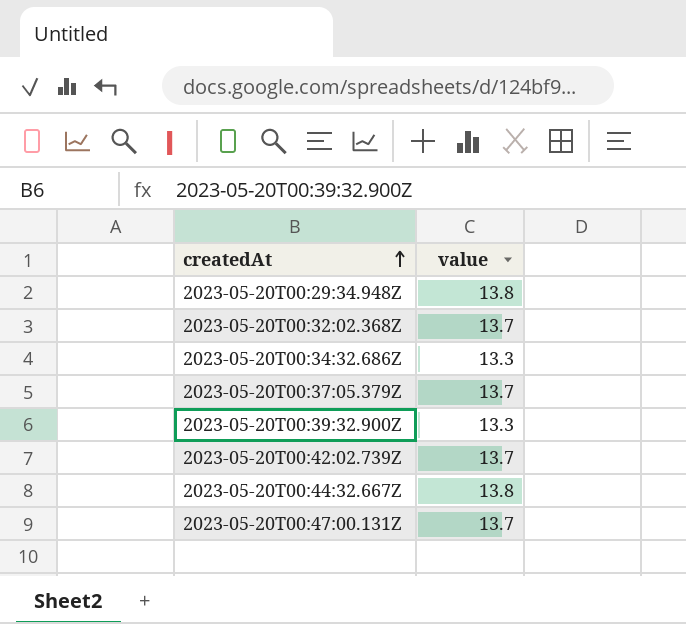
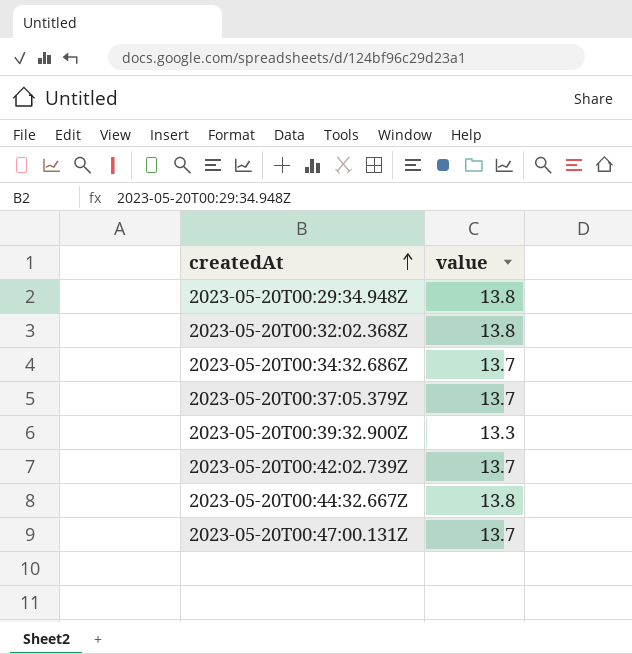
2023-05-20T00:32:02.368Z | value: 13.7 -> 13.8
2023-05-20T00:34:32.686Z | value: 13.3 -> 13.7

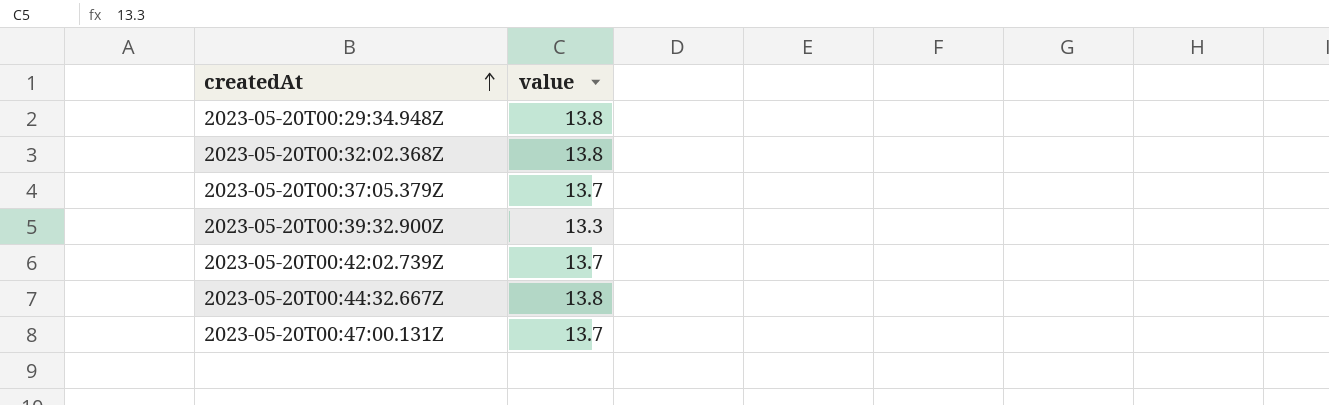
row 2023-05-20T00:34:32.686Z: 13.7 -> none

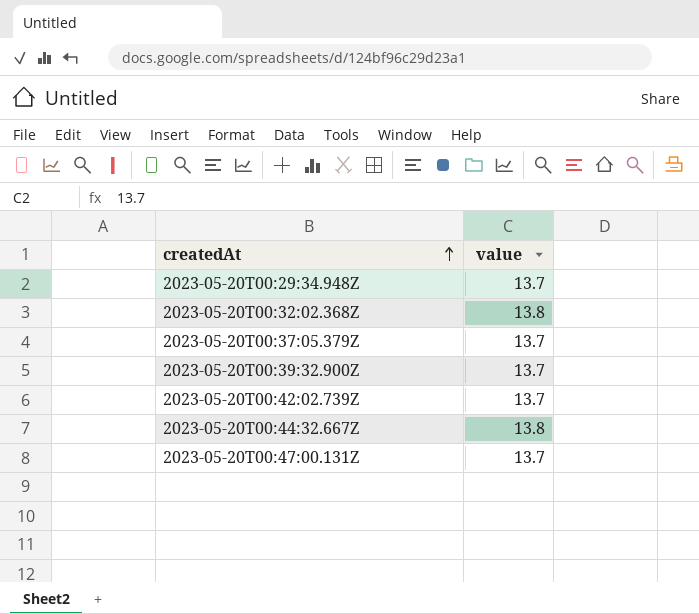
2023-05-20T00:29:34.948Z | value: 13.8 -> 13.7
2023-05-20T00:39:32.900Z | value: 13.3 -> 13.7

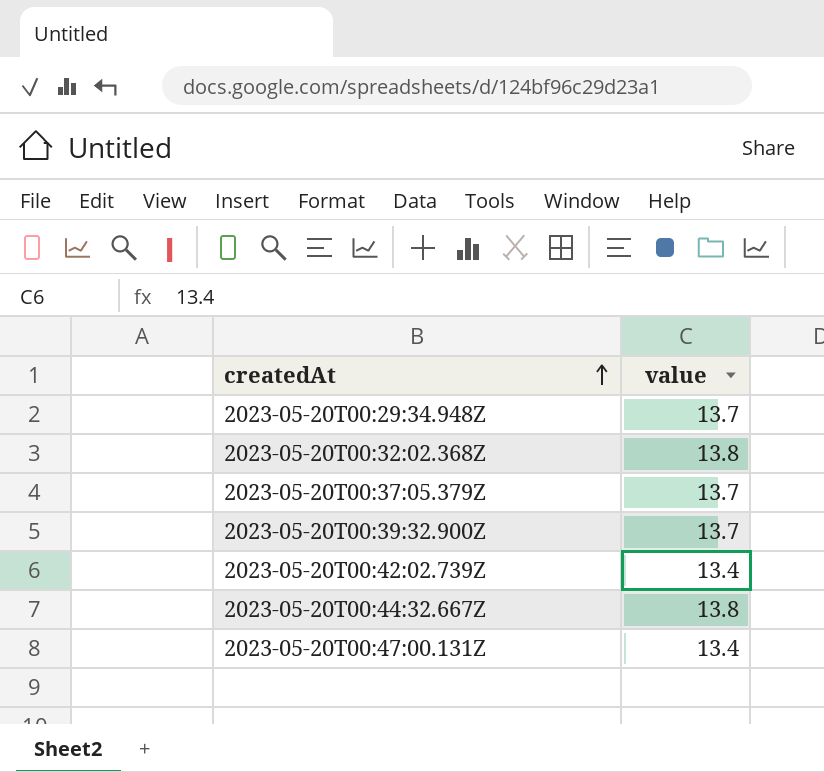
2023-05-20T00:42:02.739Z | value: 13.7 -> 13.4
2023-05-20T00:47:00.131Z | value: 13.7 -> 13.4

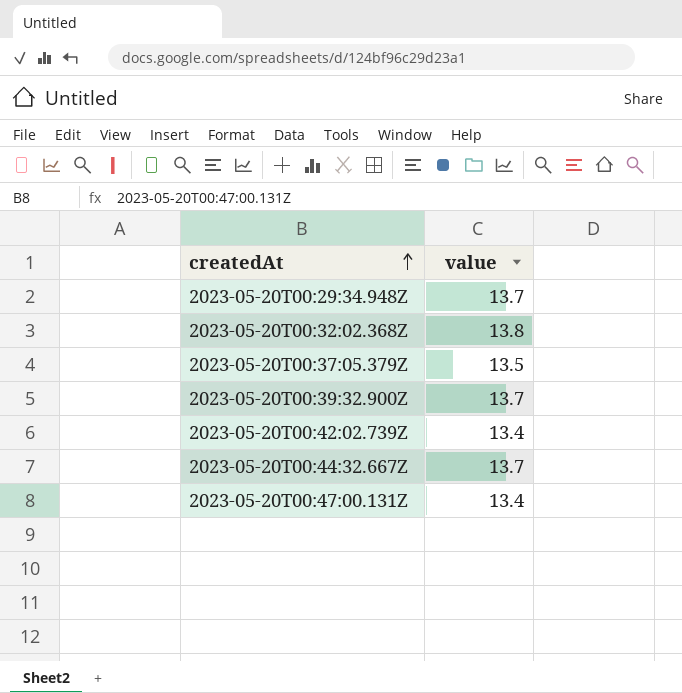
2023-05-20T00:37:05.379Z | value: 13.7 -> 13.5
2023-05-20T00:44:32.667Z | value: 13.8 -> 13.7

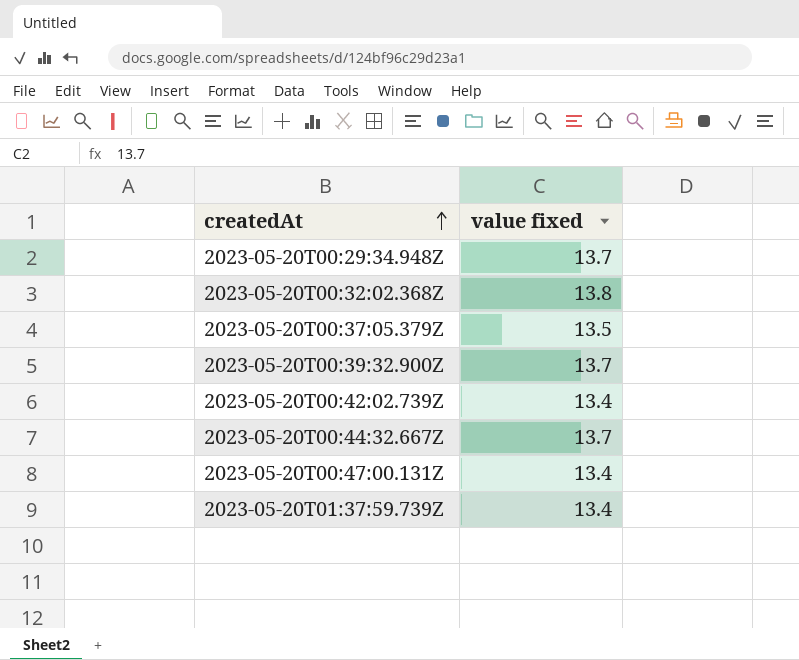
column name: value -> value fixed
row 2023-05-20T01:37:59.739Z: none -> 13.4

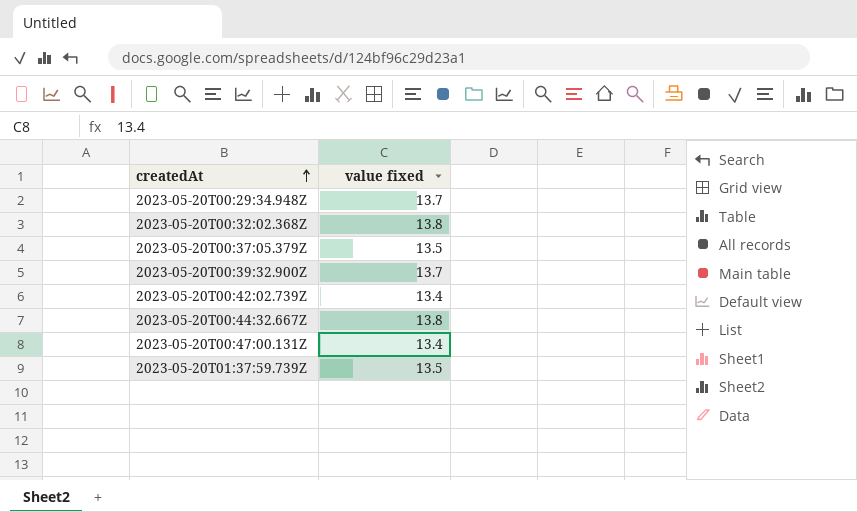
2023-05-20T00:44:32.667Z | value fixed: 13.7 -> 13.8
2023-05-20T01:37:59.739Z | value fixed: 13.4 -> 13.5

